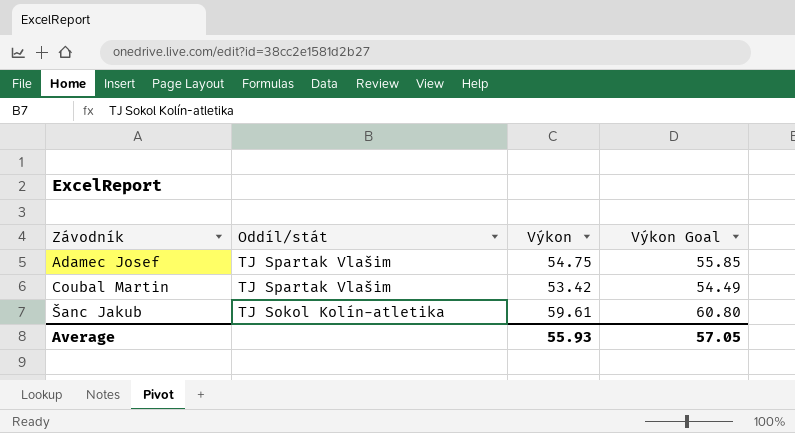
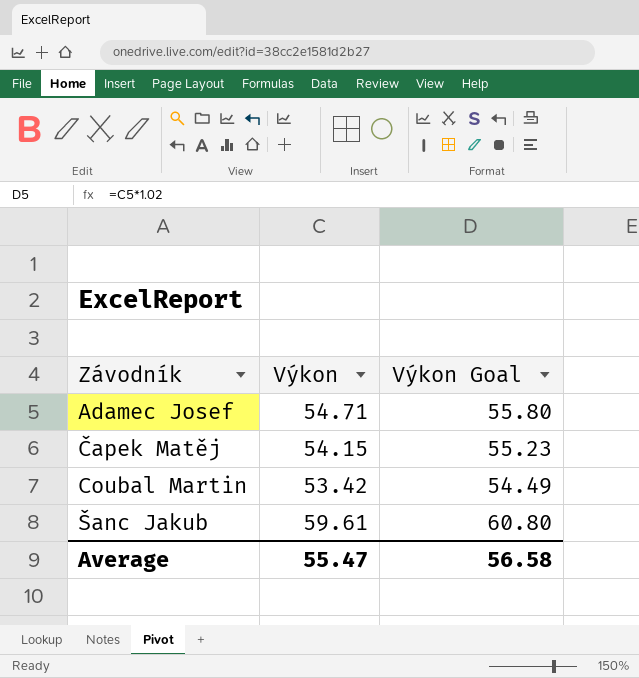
column Oddíl/stát | position: 2 -> none
Adamec Josef | Výkon: 54.75 -> 54.71
Adamec Josef | Výkon Goal: 55.85 -> 55.80
row Čapek Matěj: none -> 54.15 | 55.23
Average | Výkon: 55.93 -> 55.47
Average | Výkon Goal: 57.05 -> 56.58

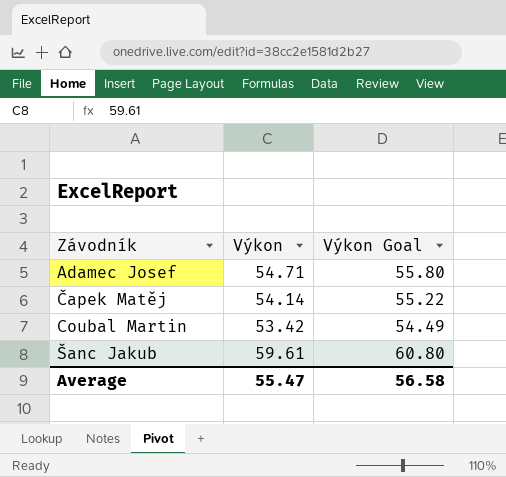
Čapek Matěj | Výkon: 54.15 -> 54.14
Čapek Matěj | Výkon Goal: 55.23 -> 55.22

